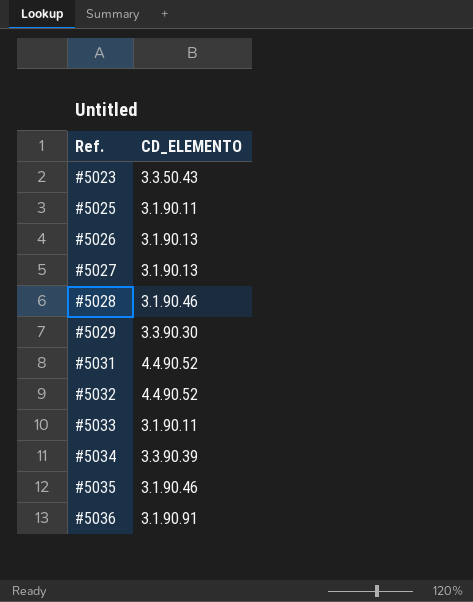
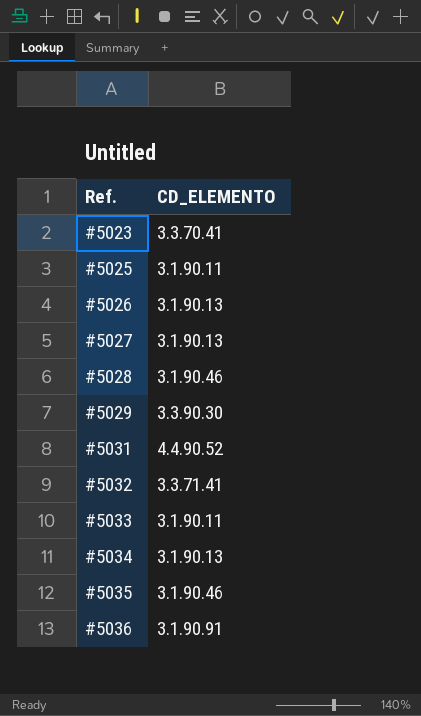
#5023 | CD_ELEMENTO: 3.3.50.43 -> 3.3.70.41
#5032 | CD_ELEMENTO: 4.4.90.52 -> 3.3.71.41
#5034 | CD_ELEMENTO: 3.3.90.39 -> 3.1.90.13

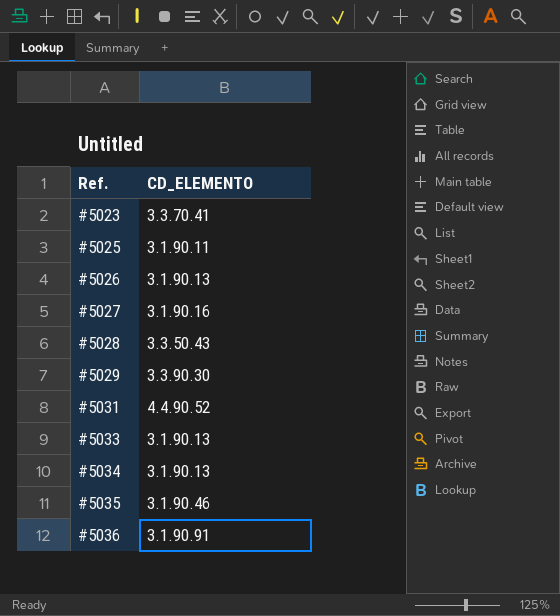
row #5032: 3.3.71.41 -> none
#5027 | CD_ELEMENTO: 3.1.90.13 -> 3.1.90.16
#5028 | CD_ELEMENTO: 3.1.90.46 -> 3.3.50.43
#5033 | CD_ELEMENTO: 3.1.90.11 -> 3.1.90.13

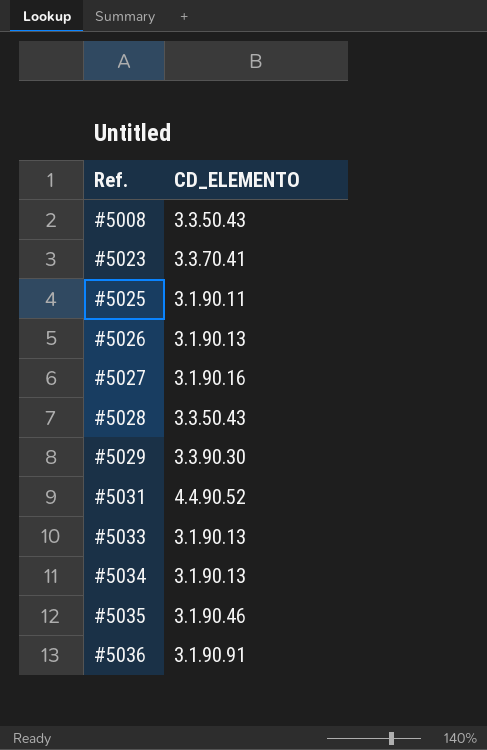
row #5008: none -> 3.3.50.43

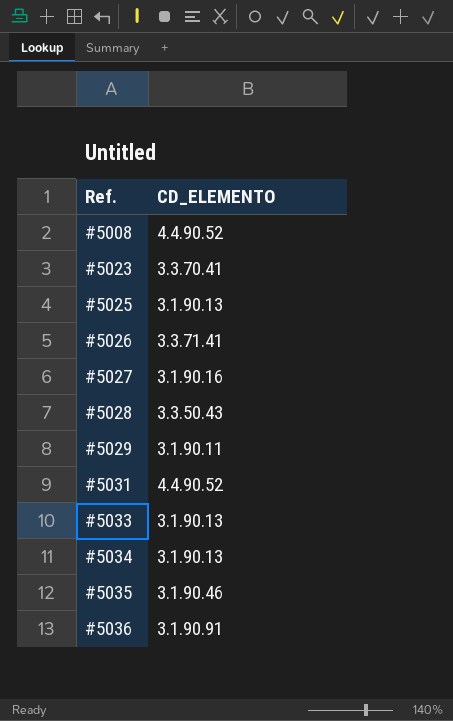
#5008 | CD_ELEMENTO: 3.3.50.43 -> 4.4.90.52
#5025 | CD_ELEMENTO: 3.1.90.11 -> 3.1.90.13
#5026 | CD_ELEMENTO: 3.1.90.13 -> 3.3.71.41
#5029 | CD_ELEMENTO: 3.3.90.30 -> 3.1.90.11

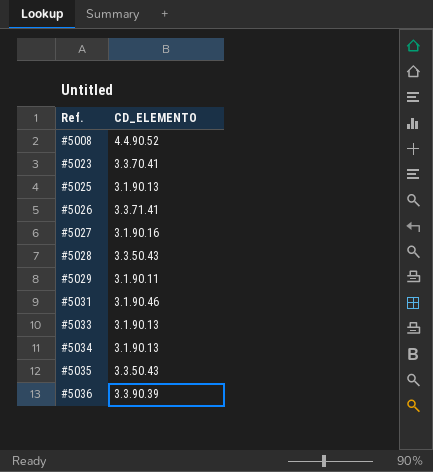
#5031 | CD_ELEMENTO: 4.4.90.52 -> 3.1.90.46
#5035 | CD_ELEMENTO: 3.1.90.46 -> 3.3.50.43
#5036 | CD_ELEMENTO: 3.1.90.91 -> 3.3.90.39

